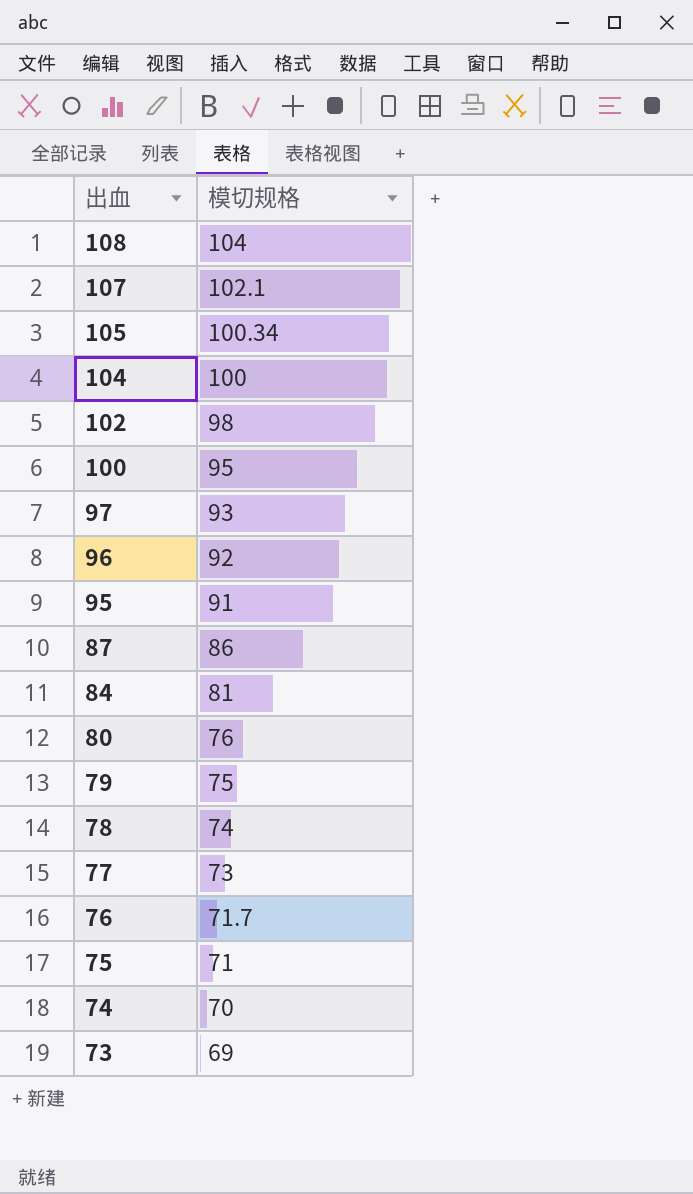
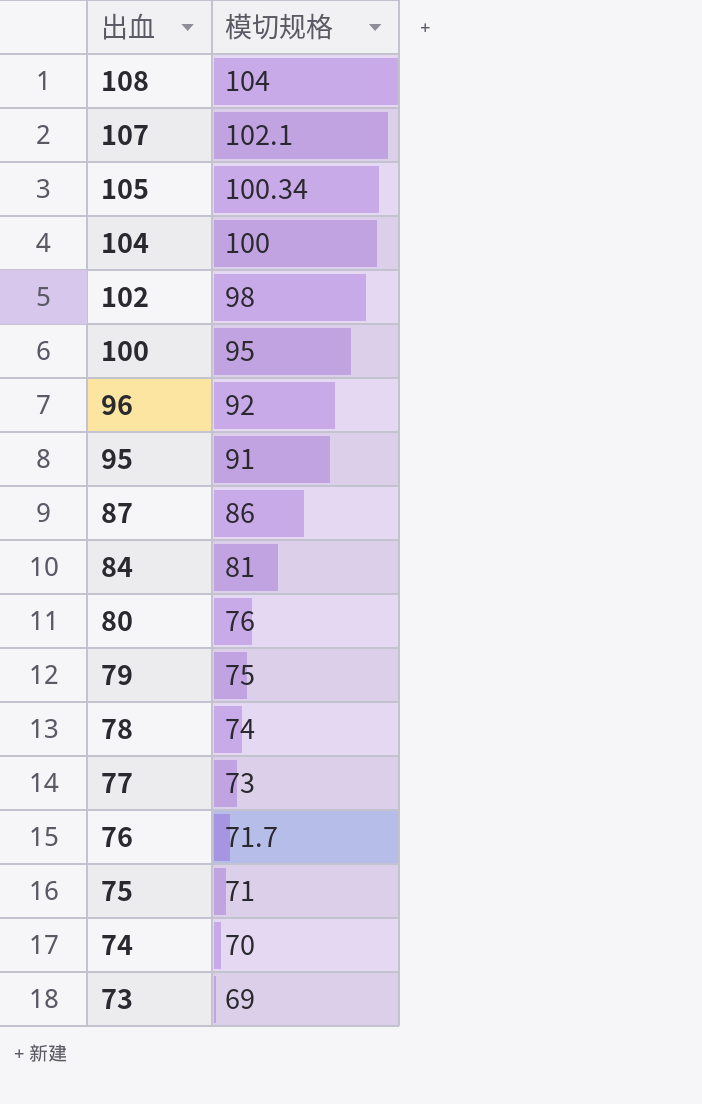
row 97: 93 -> none

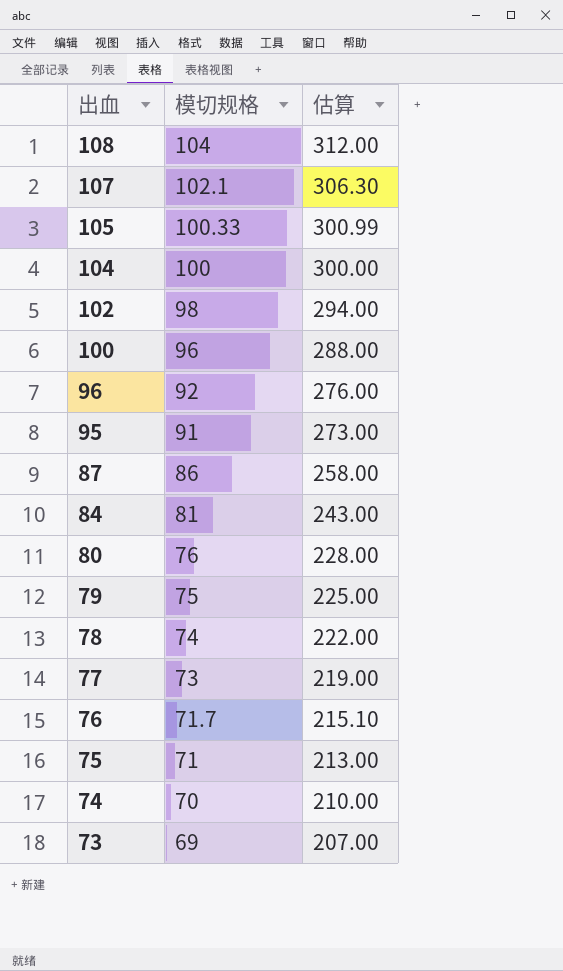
column 估算 | formula: none -> [模切规格] * 3
105 | 模切规格: 100.34 -> 100.33
100 | 模切规格: 95 -> 96

